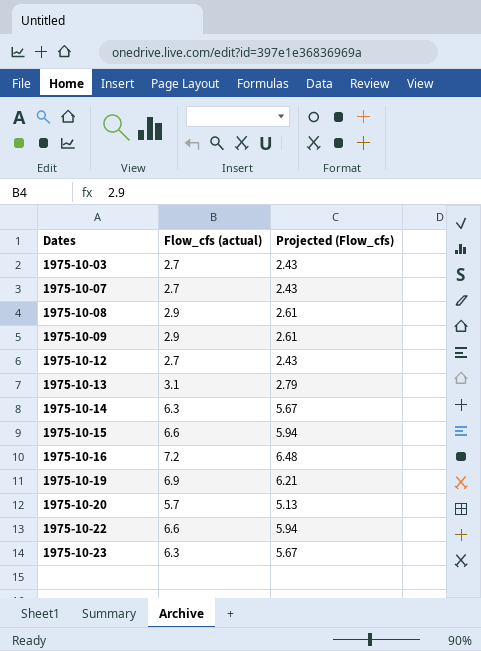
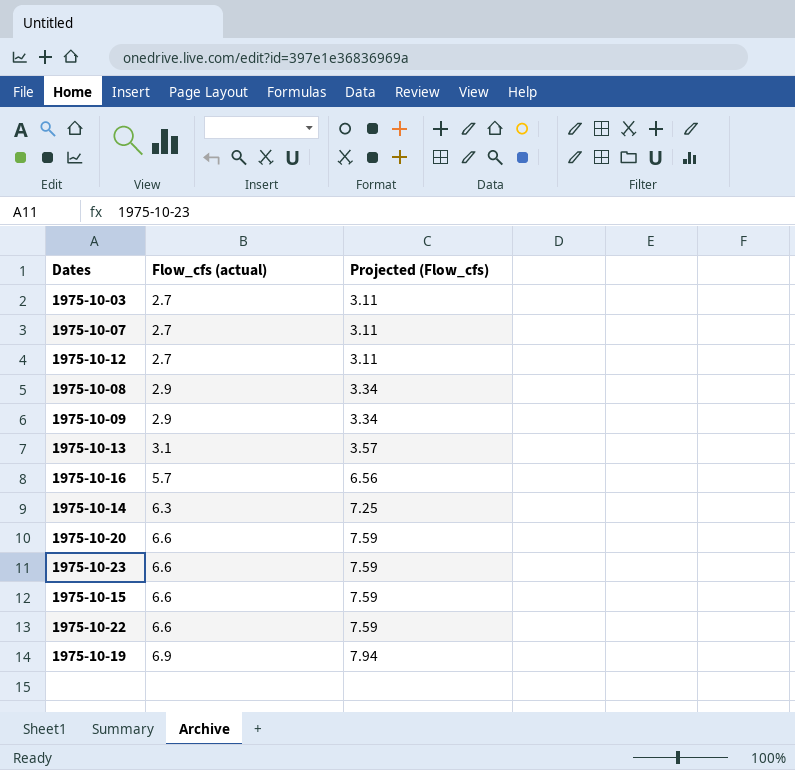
row order: Dates ascending -> Flow_cfs (actual) ascending
column Projected (Flow_cfs) | formula: [Flow_cfs (actual)] * 0.9 -> [Flow_cfs (actual)] * 1.15
1975-10-16 | Flow_cfs (actual): 7.2 -> 5.7
1975-10-20 | Flow_cfs (actual): 5.7 -> 6.6
1975-10-23 | Flow_cfs (actual): 6.3 -> 6.6

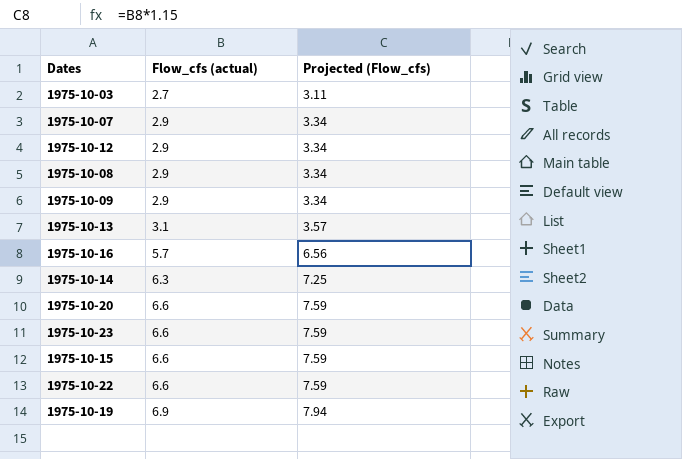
1975-10-07 | Flow_cfs (actual): 2.7 -> 2.9
1975-10-07 | Projected (Flow_cfs): 3.11 -> 3.34
1975-10-12 | Flow_cfs (actual): 2.7 -> 2.9
1975-10-12 | Projected (Flow_cfs): 3.11 -> 3.34

